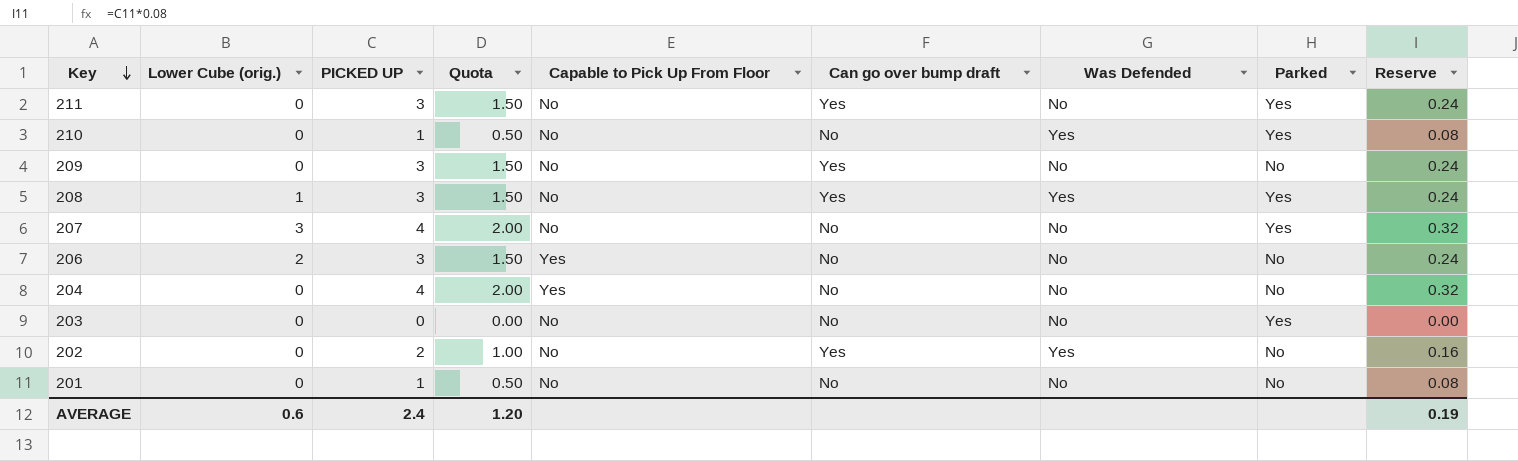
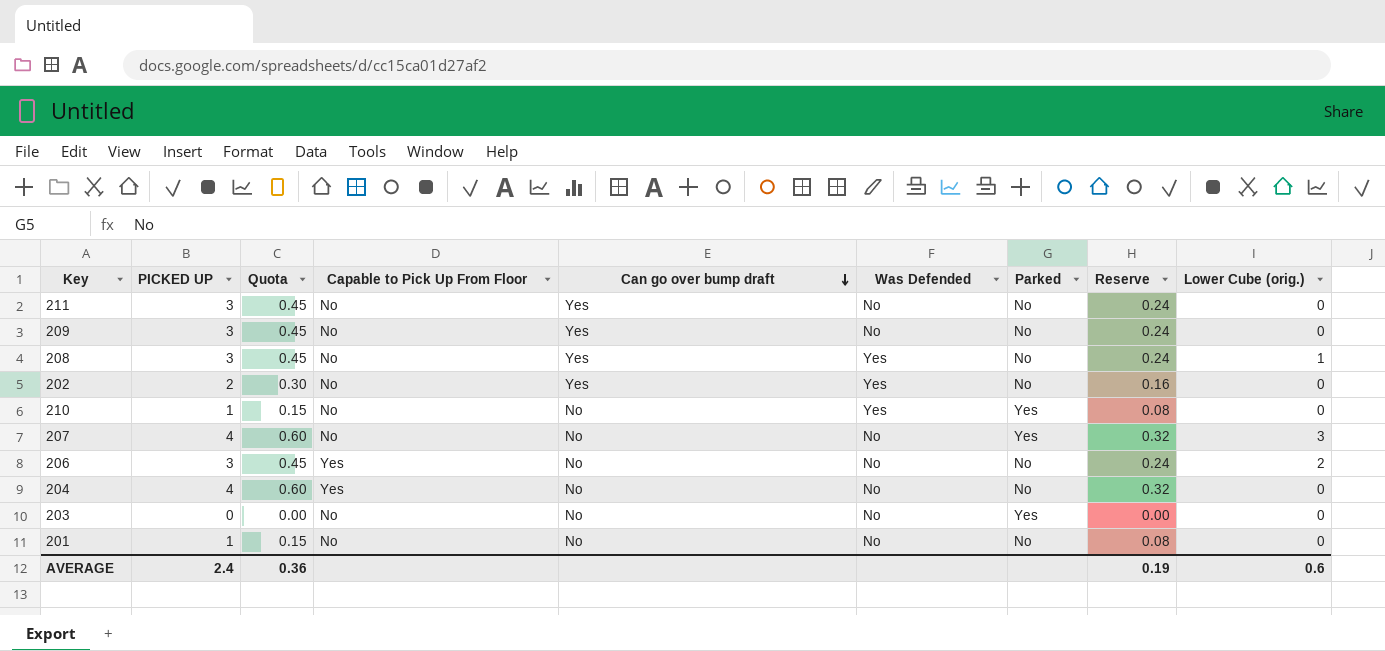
row order: Key descending -> Can go over bump draft descending
column Quota | formula: [PICKED UP] * 0.5 -> [PICKED UP] * 0.15
column Lower Cube (orig.) | position: 2 -> 9
211 | Parked: Yes -> No
208 | Parked: Yes -> No
AVERAGE | Quota: 1.20 -> 0.36

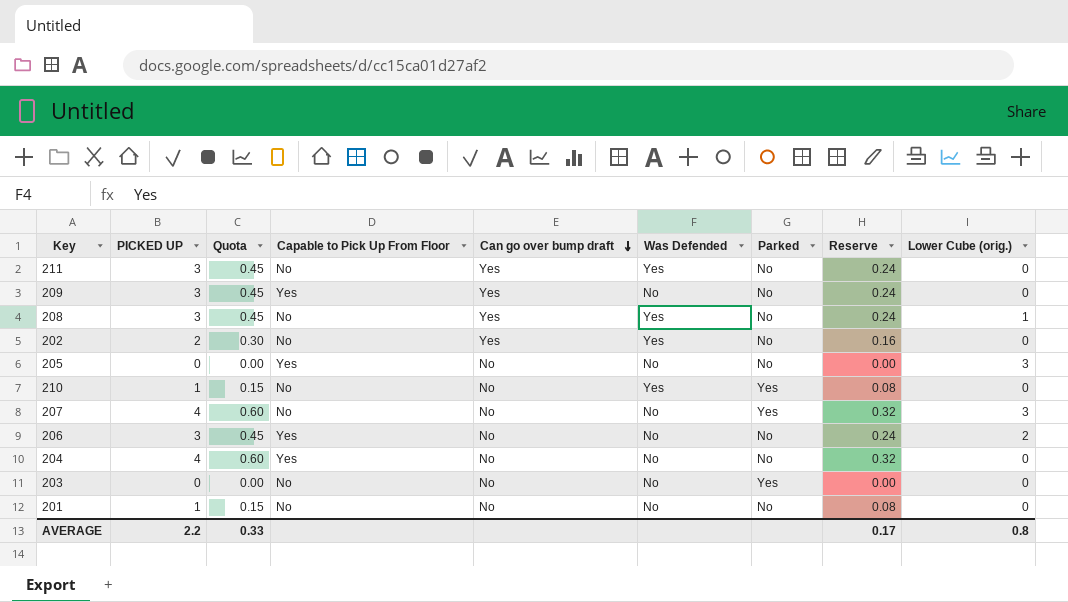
211 | Was Defended: No -> Yes
209 | Capable to Pick Up From Floor: No -> Yes
row 205: none -> 0 | 0.00 | Yes | No | No | No | 0.00 | 3
AVERAGE | PICKED UP: 2.4 -> 2.2
AVERAGE | Quota: 0.36 -> 0.33
AVERAGE | Reserve: 0.19 -> 0.17
AVERAGE | Lower Cube (orig.): 0.6 -> 0.8

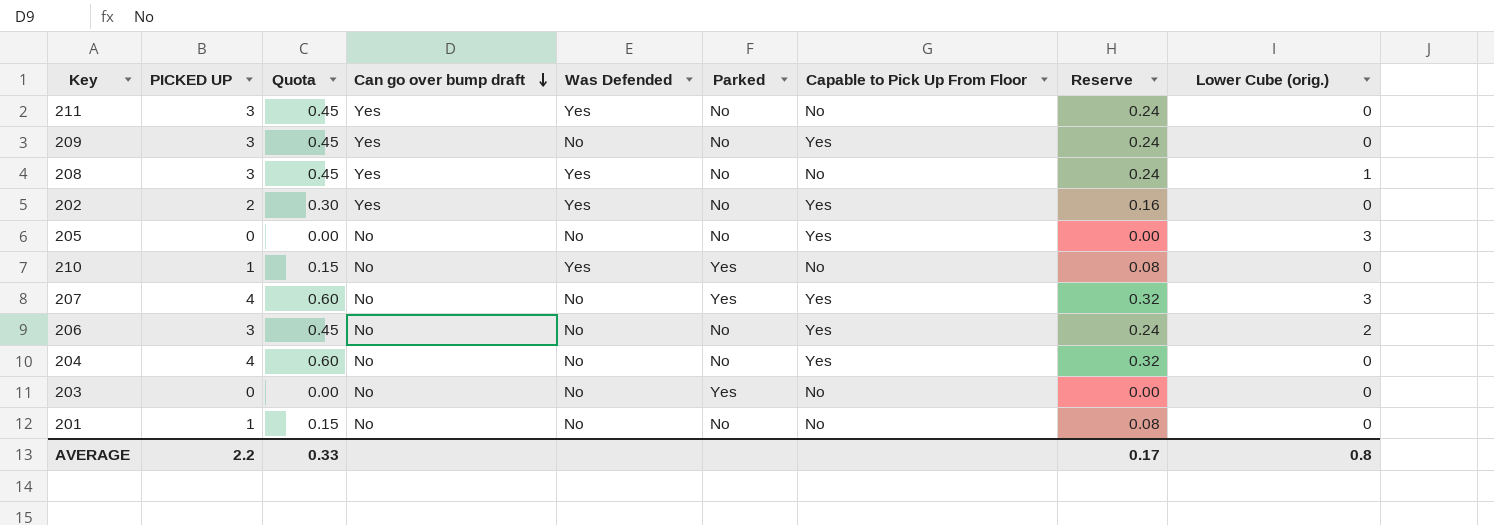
column Capable to Pick Up From Floor | position: 4 -> 7
202 | Capable to Pick Up From Floor: No -> Yes
207 | Capable to Pick Up From Floor: No -> Yes

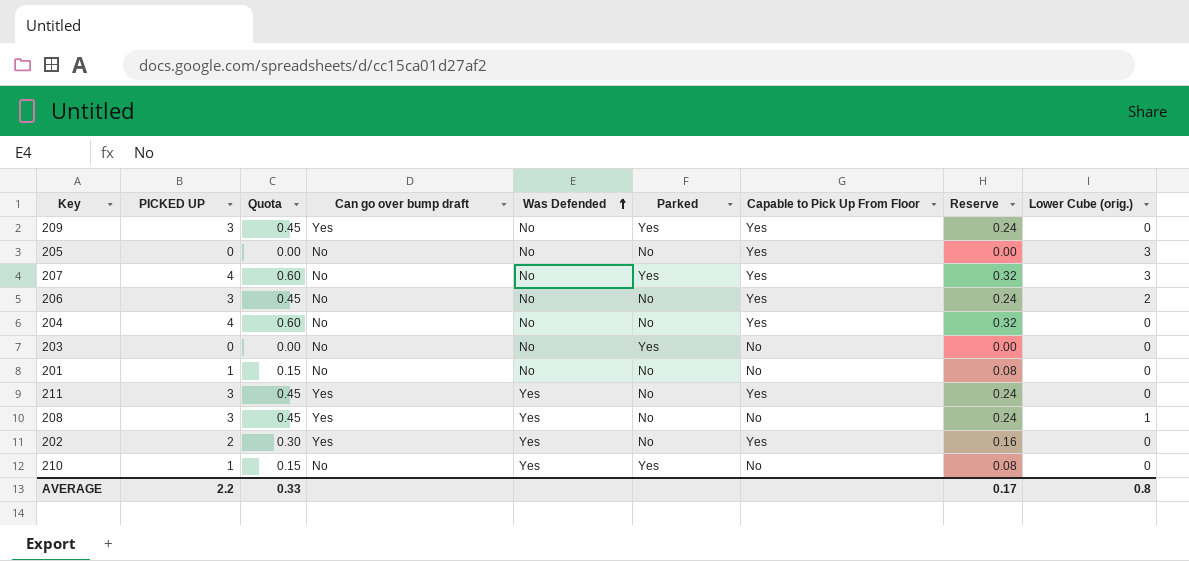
row order: Can go over bump draft descending -> Was Defended ascending
209 | Parked: No -> Yes
211 | Capable to Pick Up From Floor: No -> Yes

